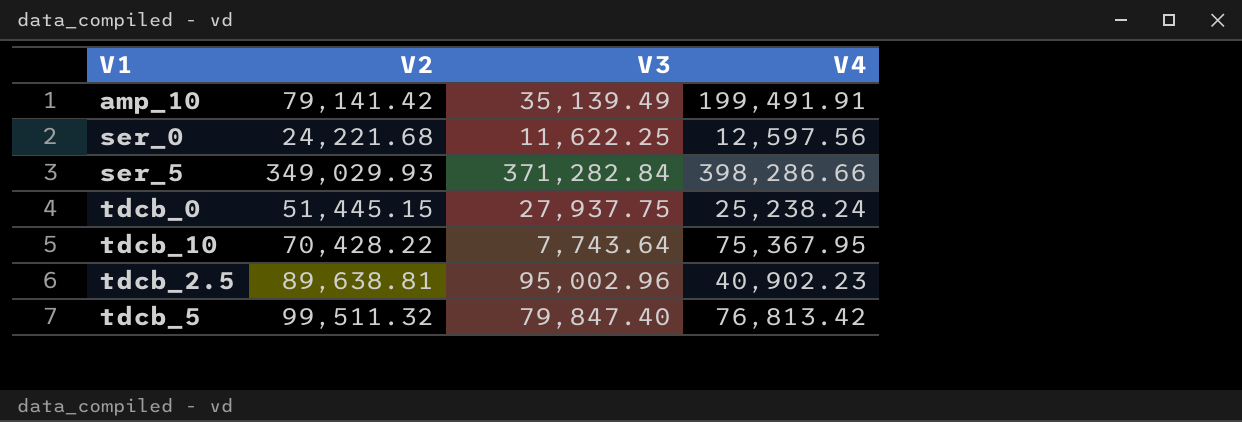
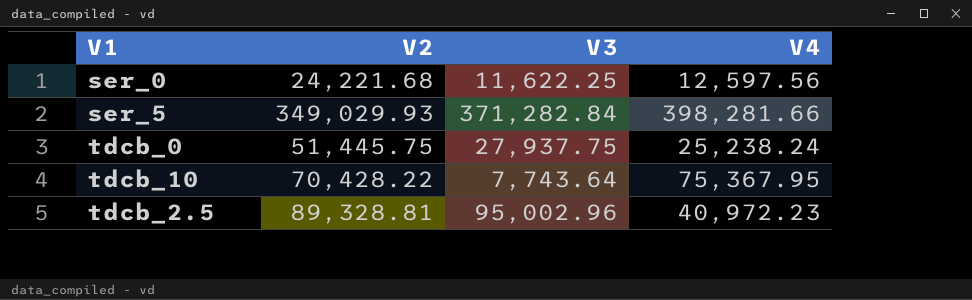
row amp_10: 79,141.42 | 35,139.49 | 199,491.91 -> none
row tdcb_5: 99,511.32 | 79,847.40 | 76,813.42 -> none
ser_5 | V4: 398,286.66 -> 398,281.66
tdcb_0 | V2: 51,445.15 -> 51,445.75
tdcb_2.5 | V2: 89,638.81 -> 89,328.81
tdcb_2.5 | V4: 40,902.23 -> 40,972.23

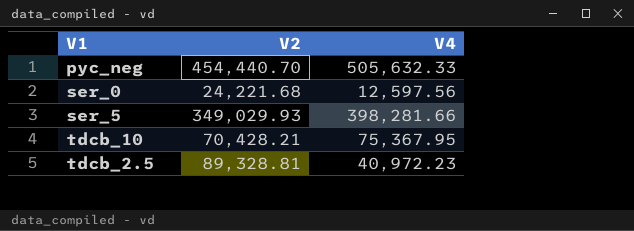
column V3 | position: 3 -> none
row tdcb_0: 51,445.75 | 27,937.75 | 25,238.24 -> none
row pyc_neg: none -> 454,440.70 | 505,632.33
tdcb_10 | V2: 70,428.22 -> 70,428.21

